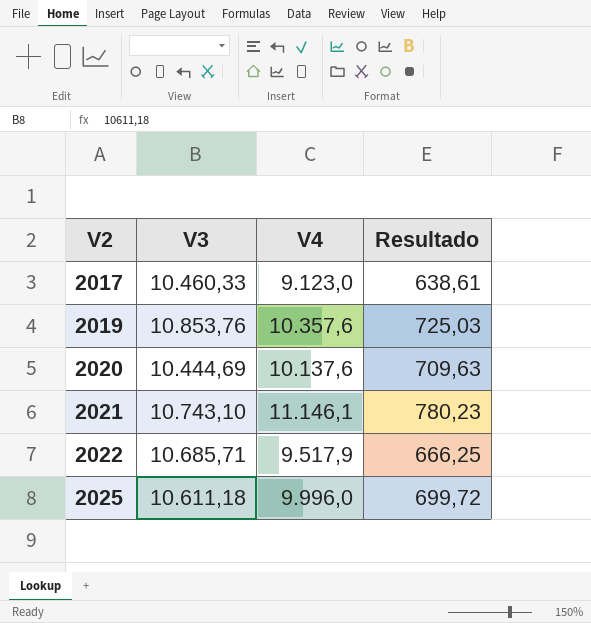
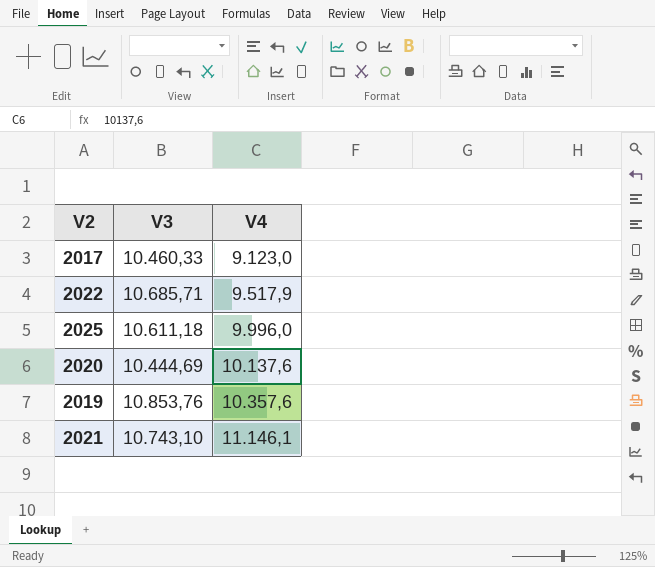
row order: V2 ascending -> V4 ascending
column Resultado | formula: [V4] * 0,07 -> none

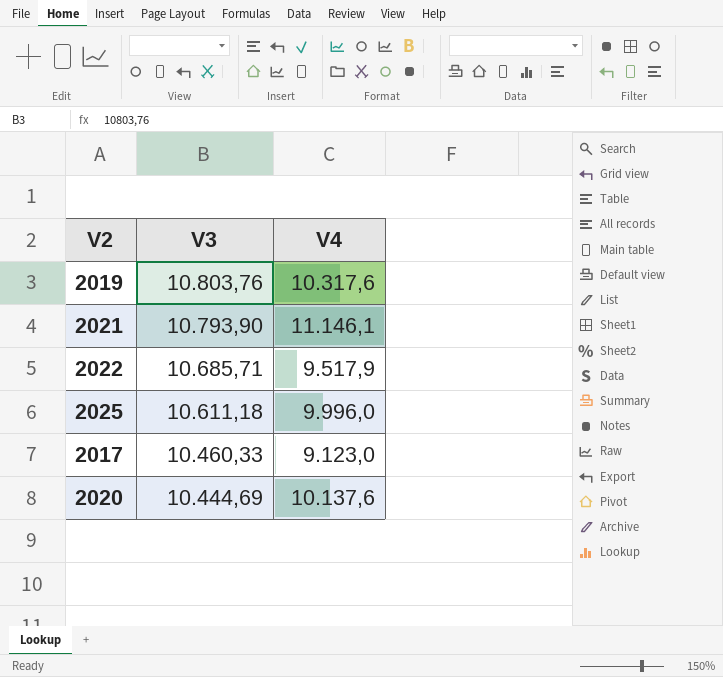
row order: V4 ascending -> V3 descending
2019 | V3: 10.853,76 -> 10.803,76
2019 | V4: 10.357,6 -> 10.317,6
2021 | V3: 10.743,10 -> 10.793,90

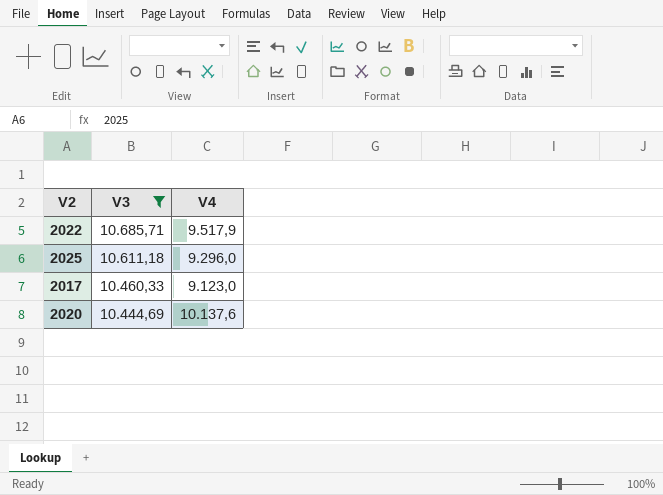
filter: none -> V3 <= 10.685,71
2025 | V4: 9.996,0 -> 9.296,0

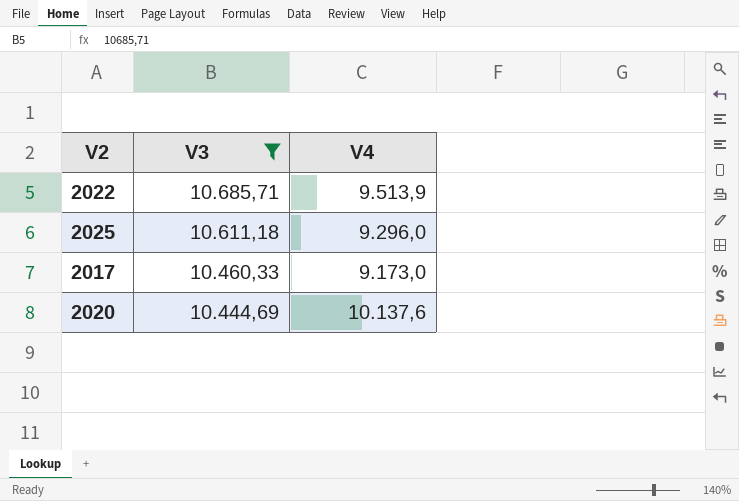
2022 | V4: 9.517,9 -> 9.513,9
2017 | V4: 9.123,0 -> 9.173,0

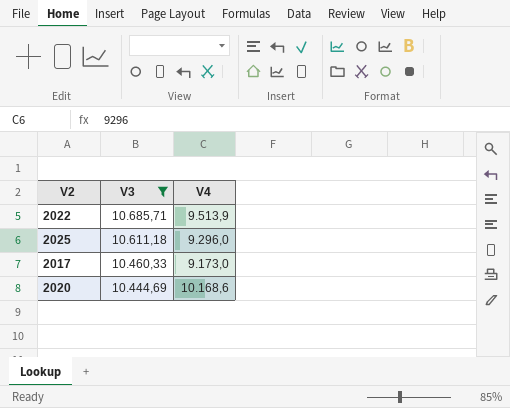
2020 | V4: 10.137,6 -> 10.168,6

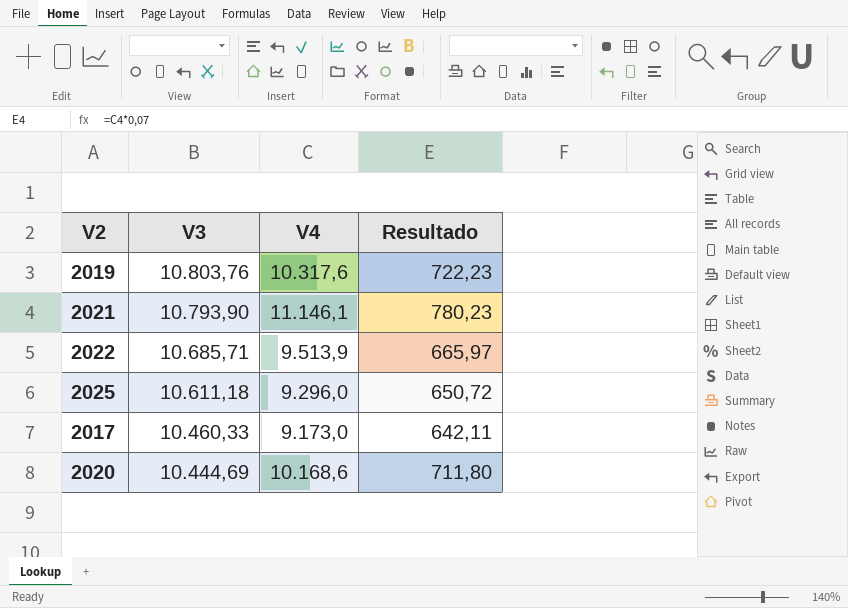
filter: V3 <= 10.685,71 -> none
column Resultado | formula: none -> [V4] * 0,07

